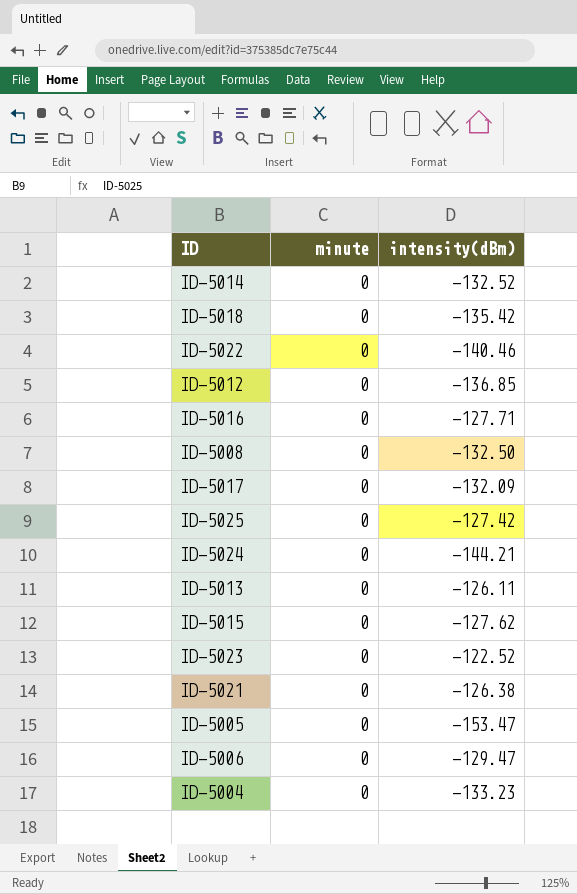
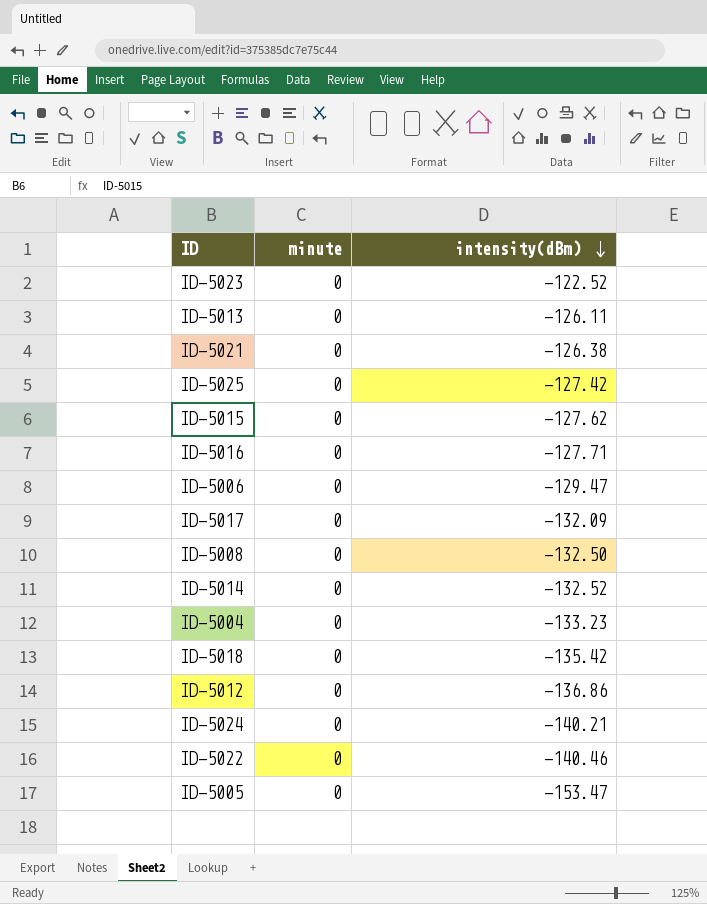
row order: none -> intensity(dBm) descending
ID-5012 | intensity(dBm): -136.85 -> -136.86
ID-5024 | intensity(dBm): -144.21 -> -140.21

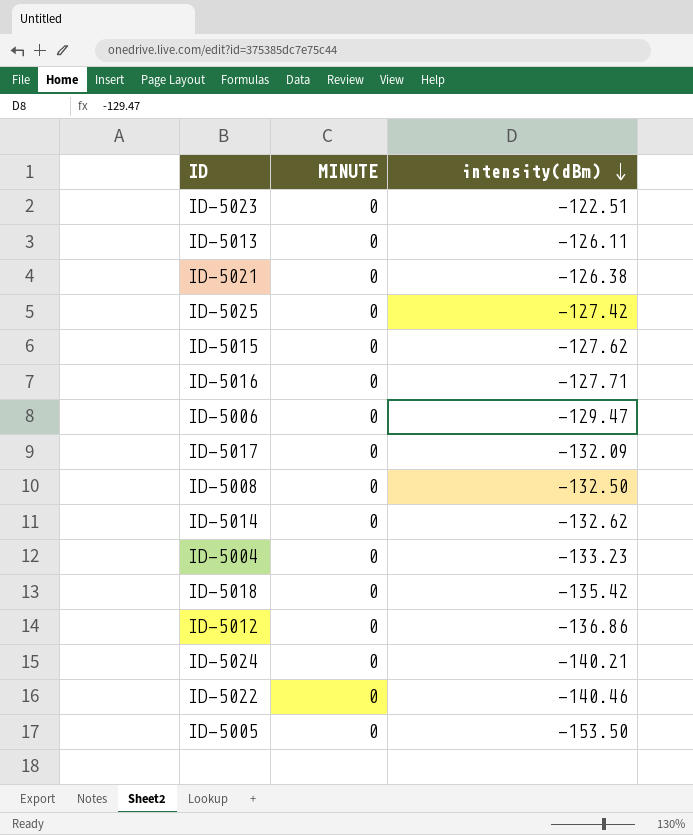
column name: minute -> MINUTE
ID-5023 | intensity(dBm): -122.52 -> -122.51
ID-5014 | intensity(dBm): -132.52 -> -132.62
ID-5005 | intensity(dBm): -153.47 -> -153.50

